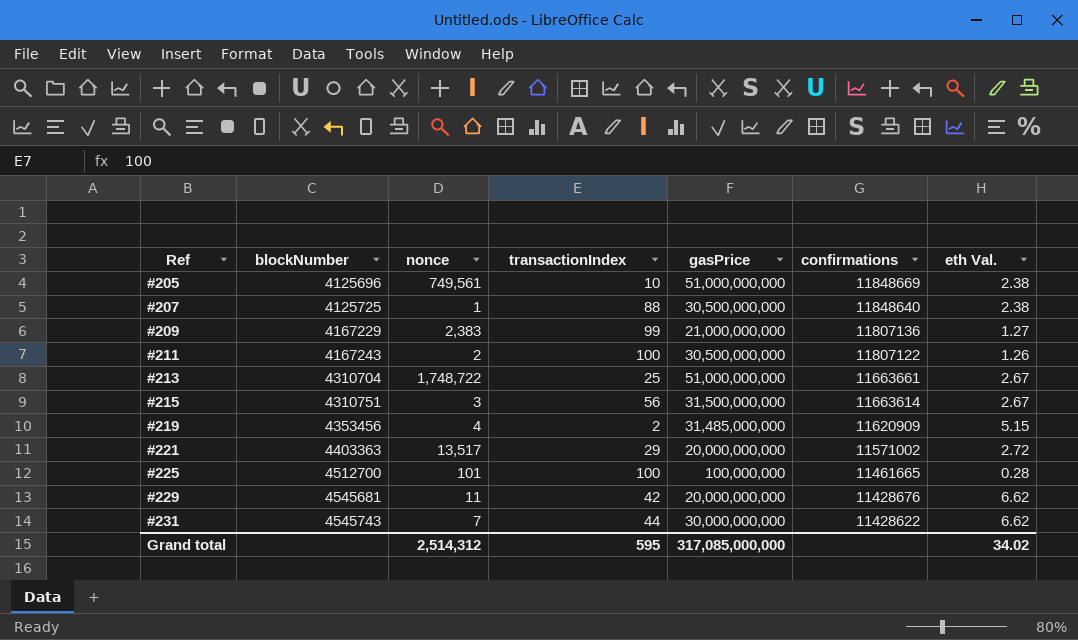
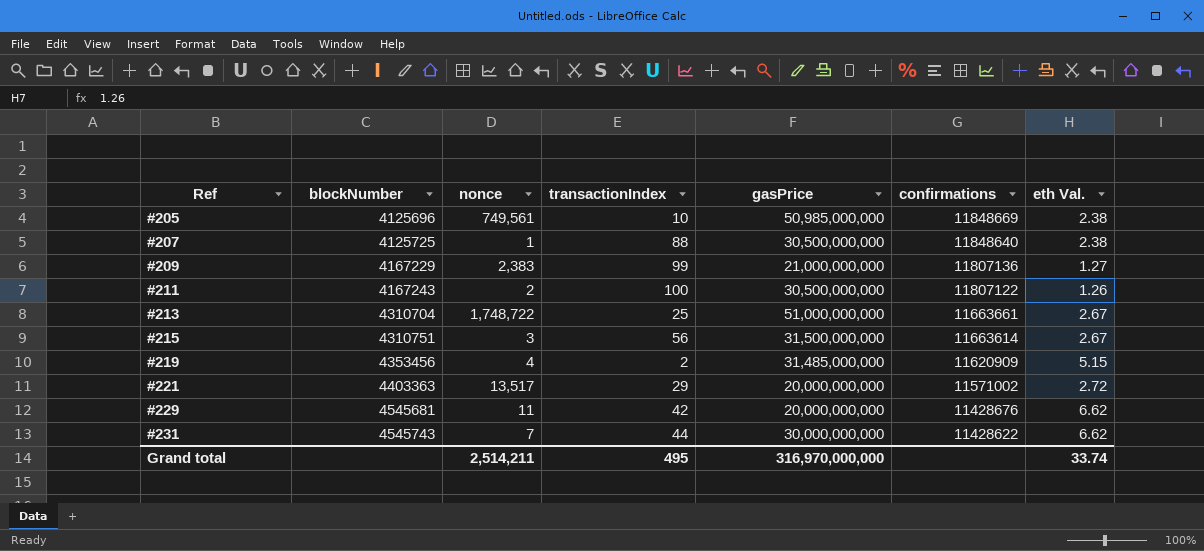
row #225: 4512700 | 101 | 100 | 100,000,000 | 11461665 | 0.28 -> none
#205 | gasPrice: 51,000,000,000 -> 50,985,000,000
Grand total | nonce: 2,514,312 -> 2,514,211
Grand total | transactionIndex: 595 -> 495
Grand total | gasPrice: 317,085,000,000 -> 316,970,000,000
Grand total | eth Val.: 34.02 -> 33.74

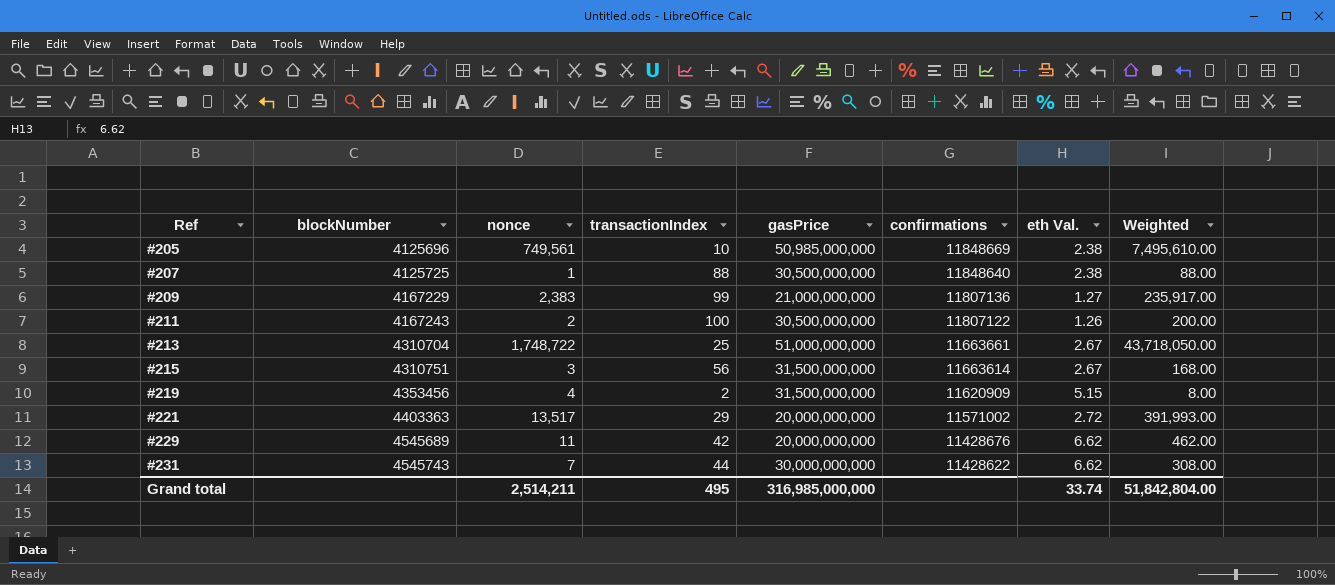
column Weighted | formula: none -> [nonce] * [transactionIndex]
#219 | gasPrice: 31,485,000,000 -> 31,500,000,000
#229 | blockNumber: 4545681 -> 4545689
Grand total | gasPrice: 316,970,000,000 -> 316,985,000,000

